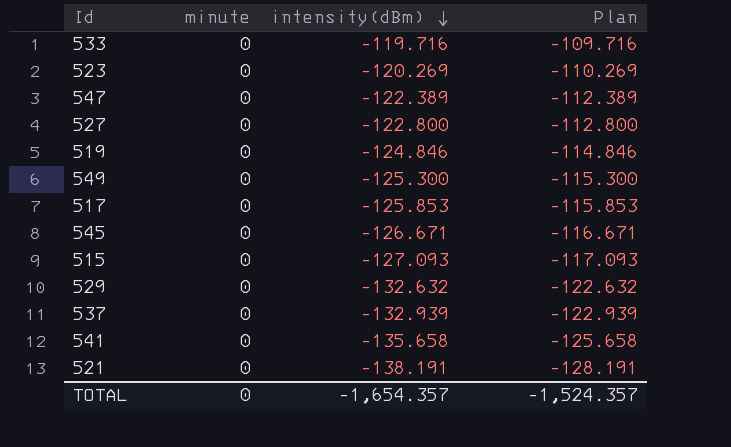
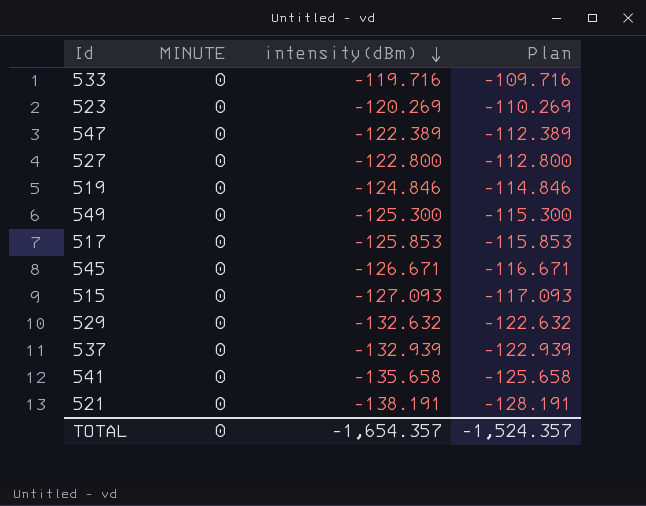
column name: minute -> MINUTE

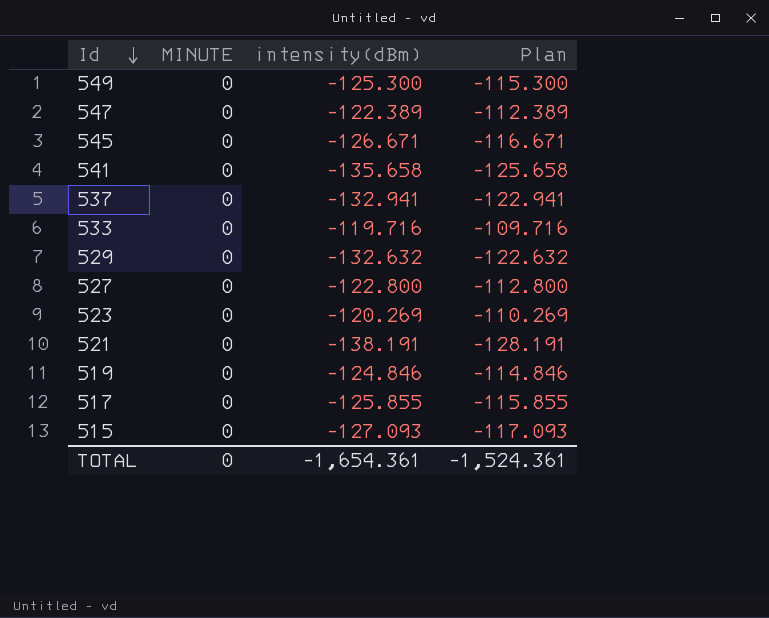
row order: intensity(dBm) descending -> Id descending
537 | intensity(dBm): -132.939 -> -132.941
537 | Plan: -122.939 -> -122.941
517 | intensity(dBm): -125.853 -> -125.855
517 | Plan: -115.853 -> -115.855
TOTAL | intensity(dBm): -1,654.357 -> -1,654.361
TOTAL | Plan: -1,524.357 -> -1,524.361

